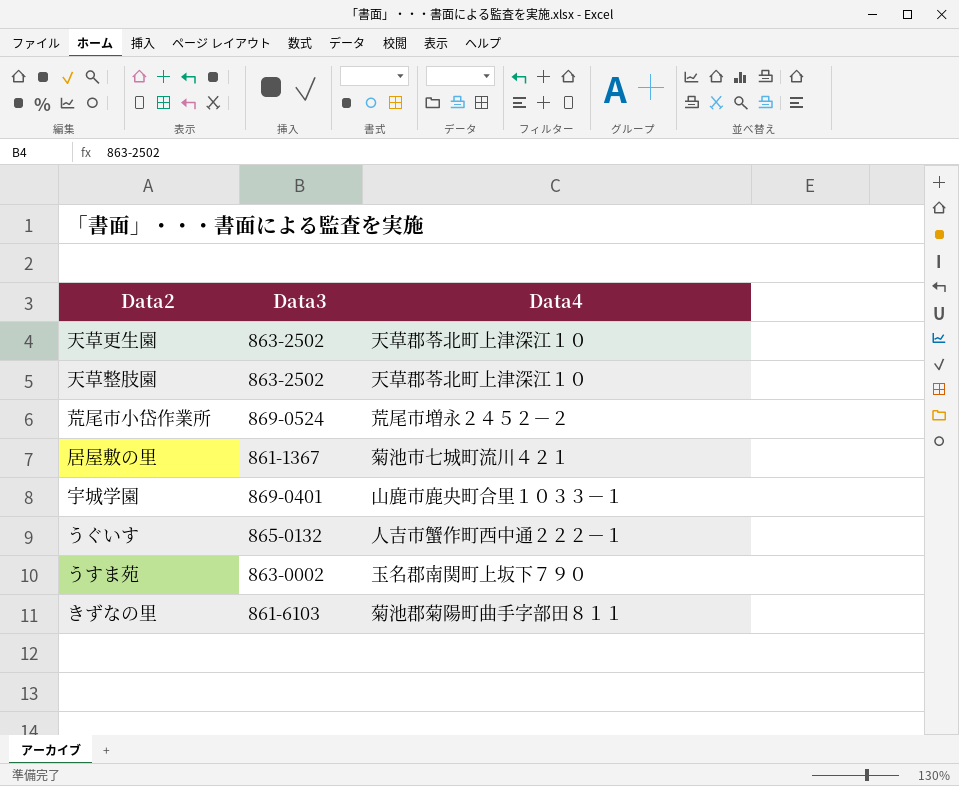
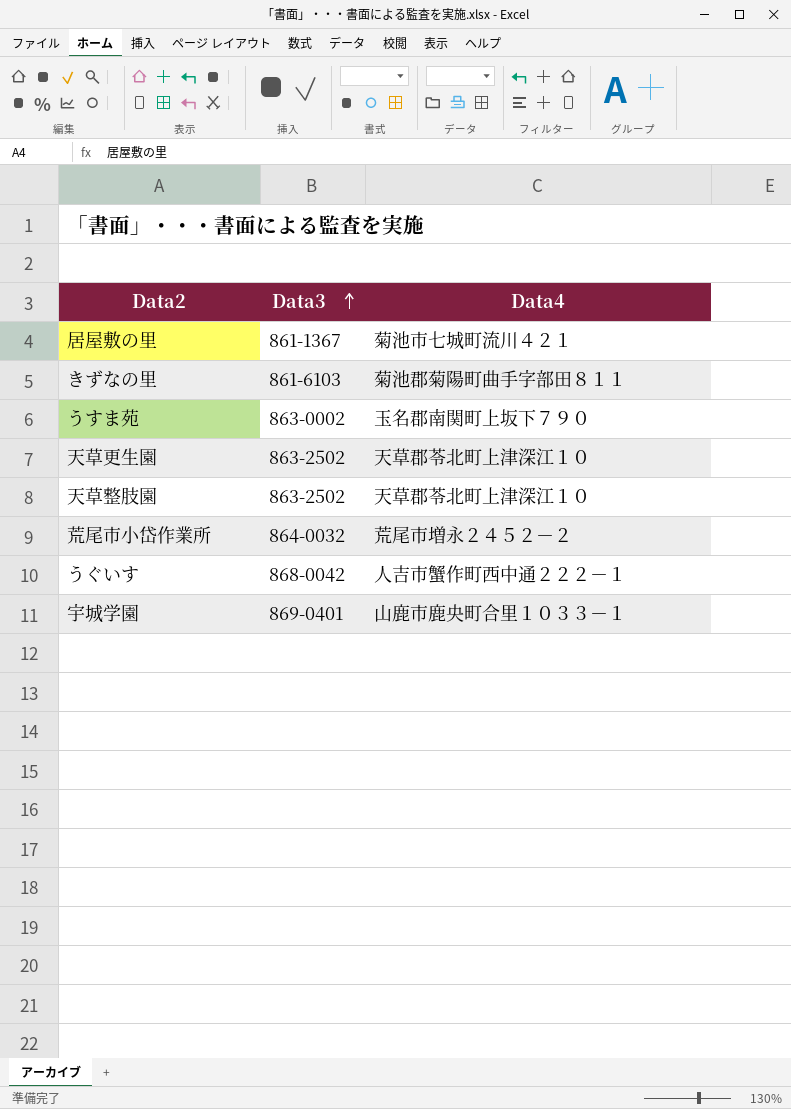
row order: none -> Data3 ascending
荒尾市小岱作業所 | Data3: 869-0524 -> 864-0032
うぐいす | Data3: 865-0132 -> 868-0042

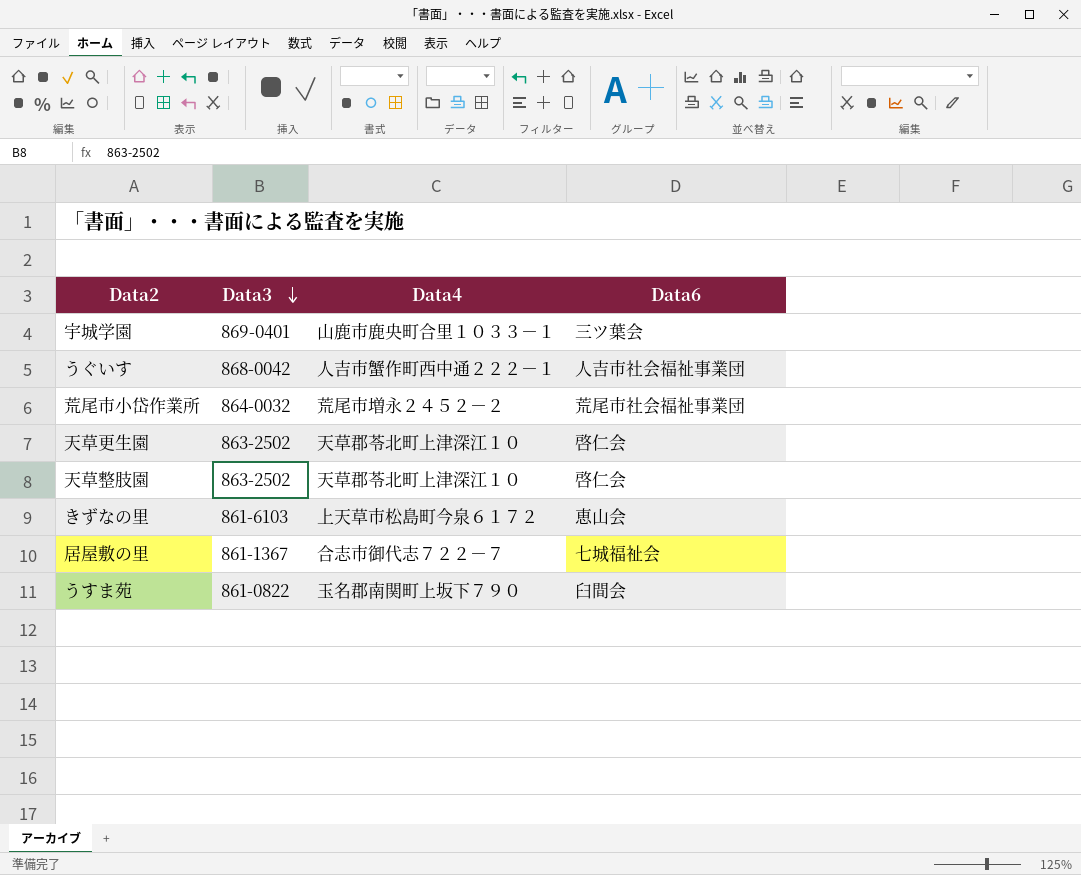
row order: Data3 ascending -> Data3 descending
column Data6 | position: none -> 4
きずなの里 | Data4: 菊池郡菊陽町曲手字部田８１１ -> 上天草市松島町今泉６１７２
居屋敷の里 | Data4: 菊池市七城町流川４２１ -> 合志市御代志７２２－７
うすま苑 | Data3: 863-0002 -> 861-0822

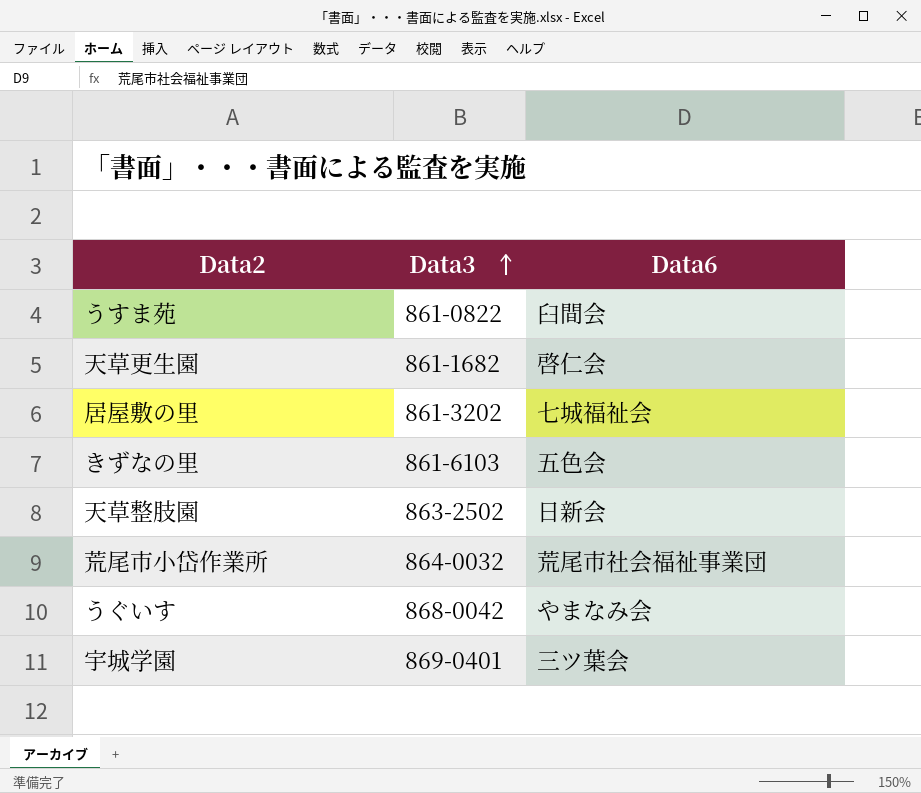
row order: Data3 descending -> Data3 ascending
column Data4 | position: 3 -> none
天草更生園 | Data3: 863-2502 -> 861-1682
居屋敷の里 | Data3: 861-1367 -> 861-3202
きずなの里 | Data6: 恵山会 -> 五色会
天草整肢園 | Data6: 啓仁会 -> 日新会
うぐいす | Data6: 人吉市社会福祉事業団 -> やまなみ会

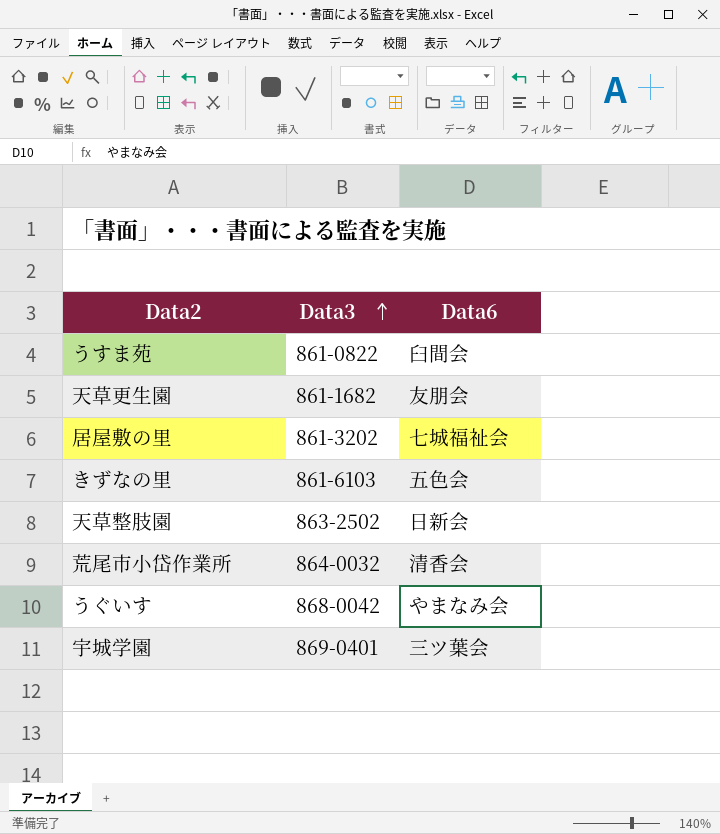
天草更生園 | Data6: 啓仁会 -> 友朋会
荒尾市小岱作業所 | Data6: 荒尾市社会福祉事業団 -> 清香会

